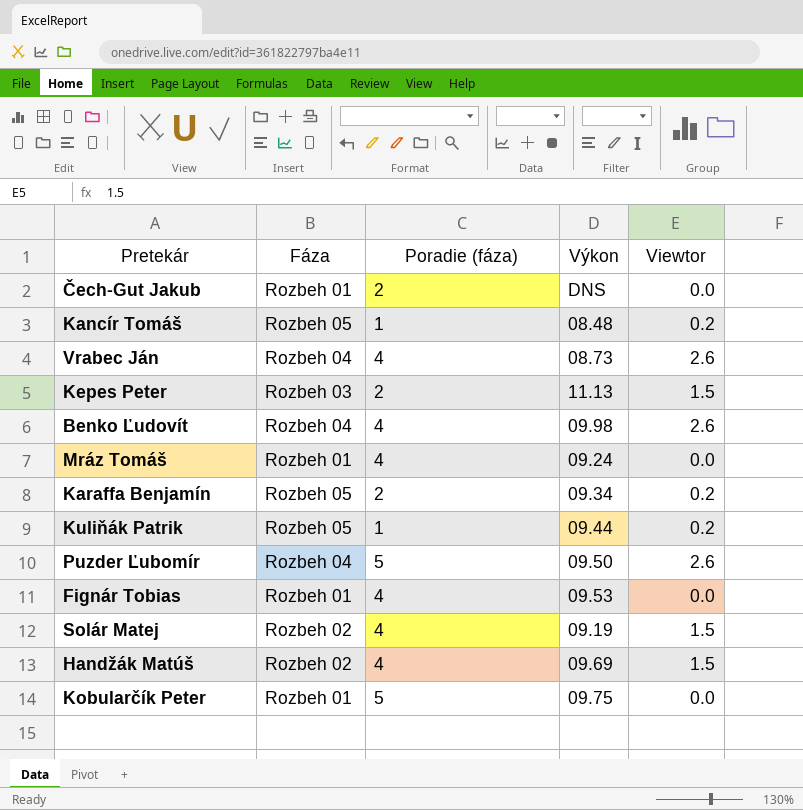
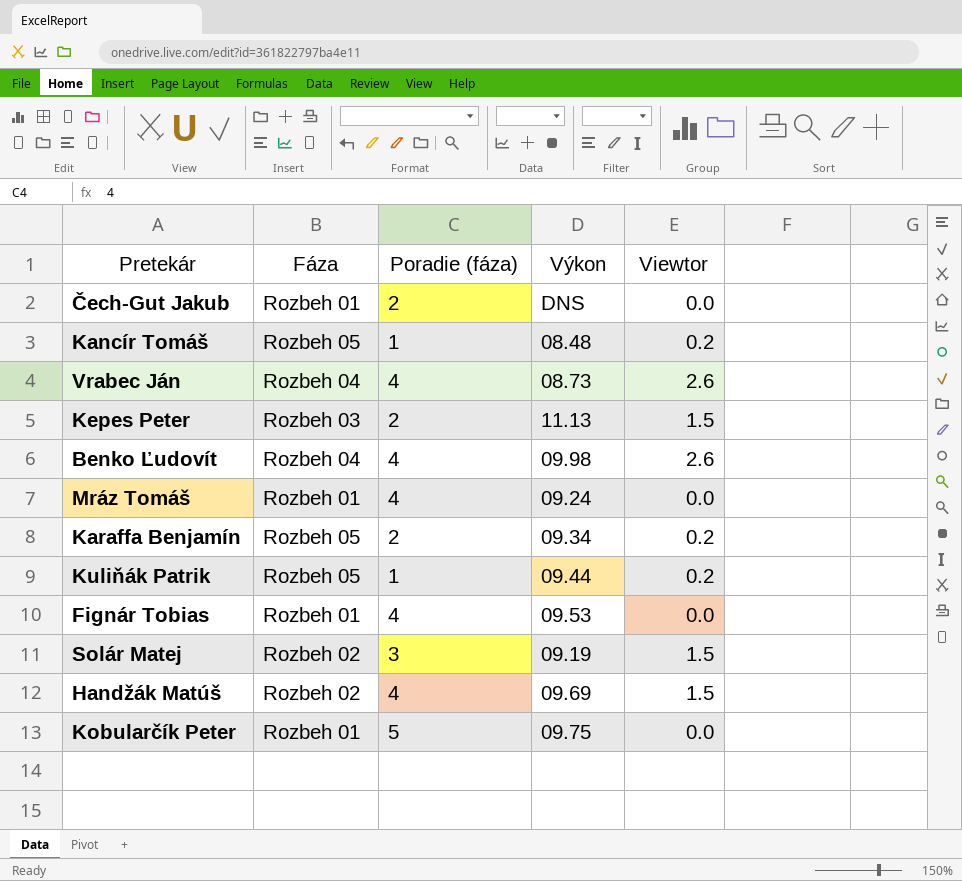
row Puzder Ľubomír: Rozbeh 04 | 5 | 09.50 | 2.6 -> none
Solár Matej | Poradie (fáza): 4 -> 3

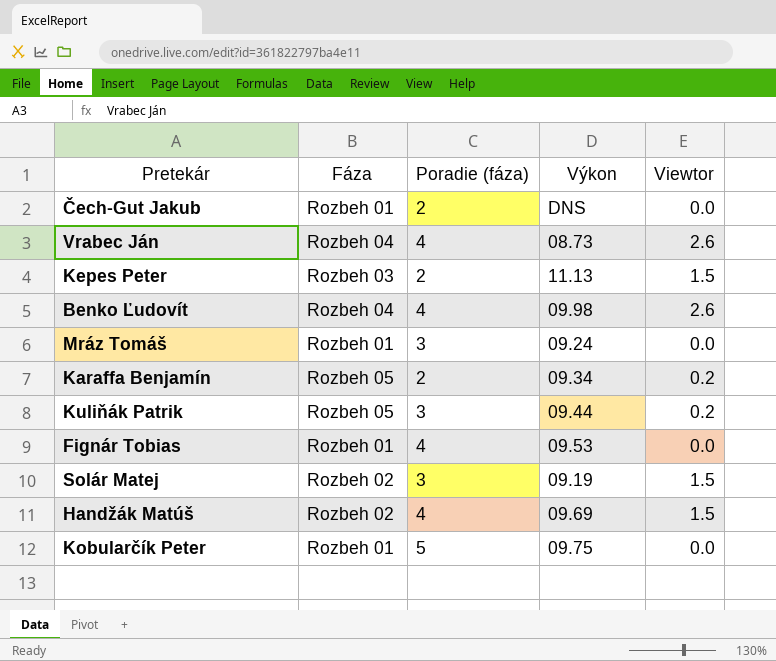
row Kancír Tomáš: Rozbeh 05 | 1 | 08.48 | 0.2 -> none
Mráz Tomáš | Poradie (fáza): 4 -> 3
Kuliňák Patrik | Poradie (fáza): 1 -> 3

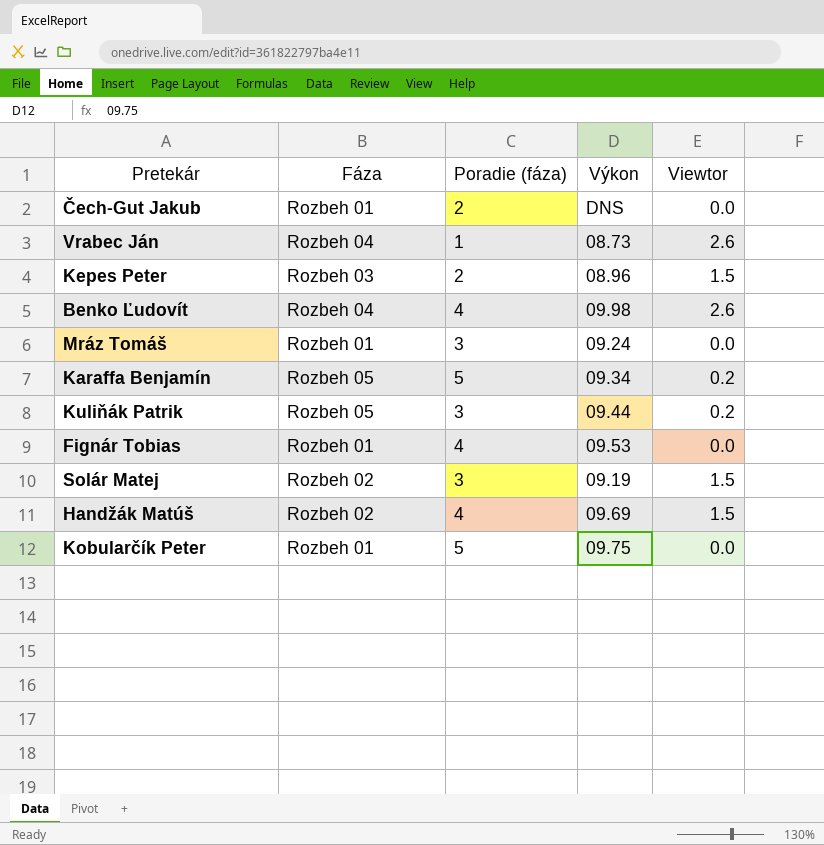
Vrabec Ján | Poradie (fáza): 4 -> 1
Kepes Peter | Výkon: 11.13 -> 08.96
Karaffa Benjamín | Poradie (fáza): 2 -> 5

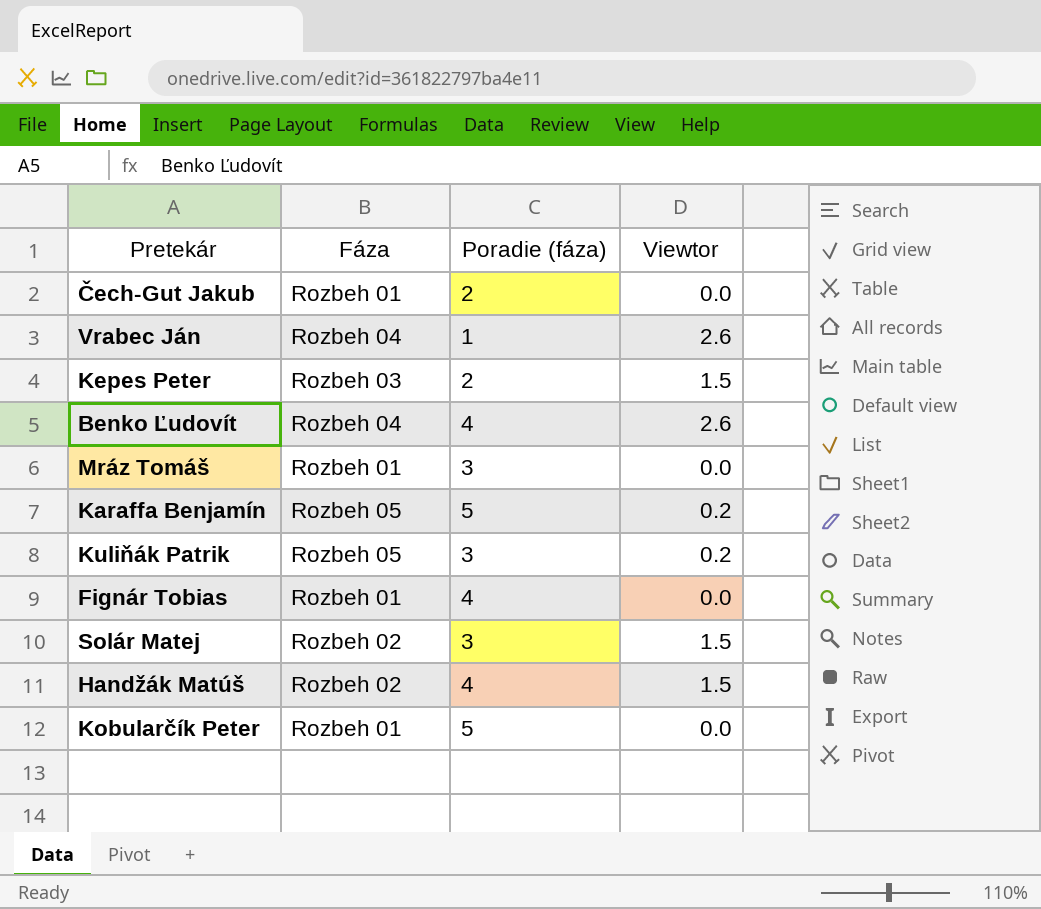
column Výkon | position: 4 -> none

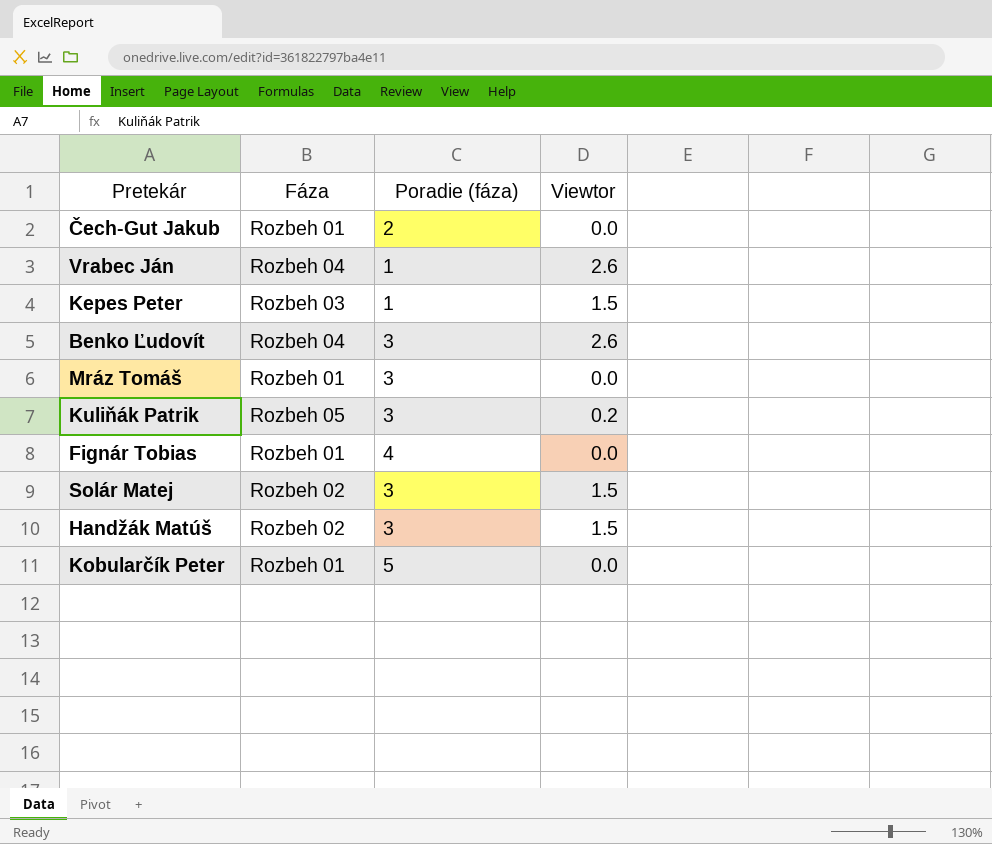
row Karaffa Benjamín: Rozbeh 05 | 5 | 0.2 -> none
Kepes Peter | Poradie (fáza): 2 -> 1
Benko Ľudovít | Poradie (fáza): 4 -> 3
Handžák Matúš | Poradie (fáza): 4 -> 3

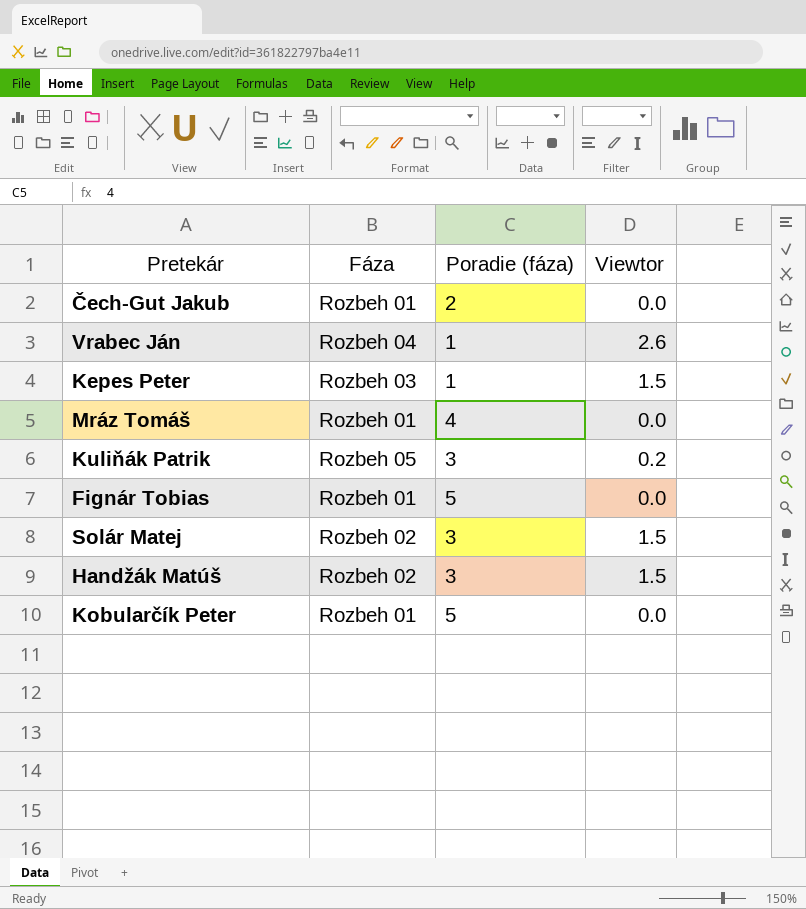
row Benko Ľudovít: Rozbeh 04 | 3 | 2.6 -> none
Mráz Tomáš | Poradie (fáza): 3 -> 4
Fignár Tobias | Poradie (fáza): 4 -> 5

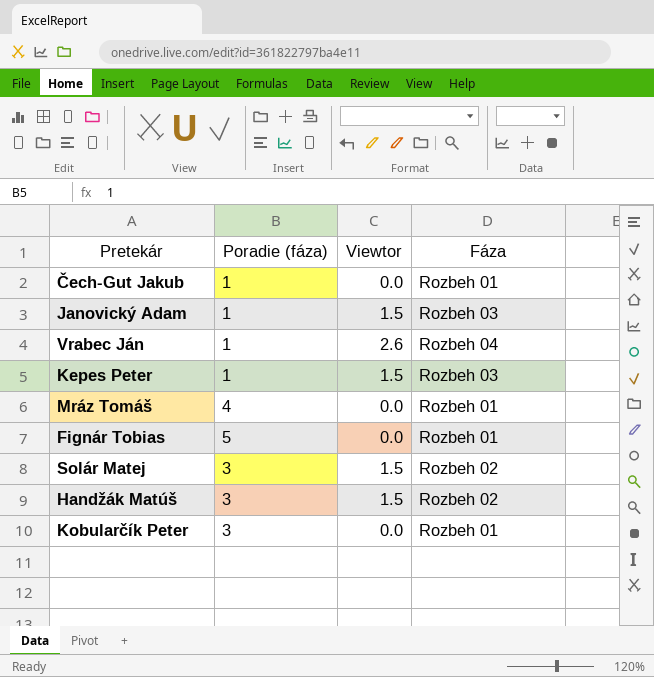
column Fáza | position: 2 -> 4
row Kuliňák Patrik: Rozbeh 05 | 3 | 0.2 -> none
Čech-Gut Jakub | Poradie (fáza): 2 -> 1
row Janovický Adam: none -> 1 | 1.5 | Rozbeh 03
Kobularčík Peter | Poradie (fáza): 5 -> 3

